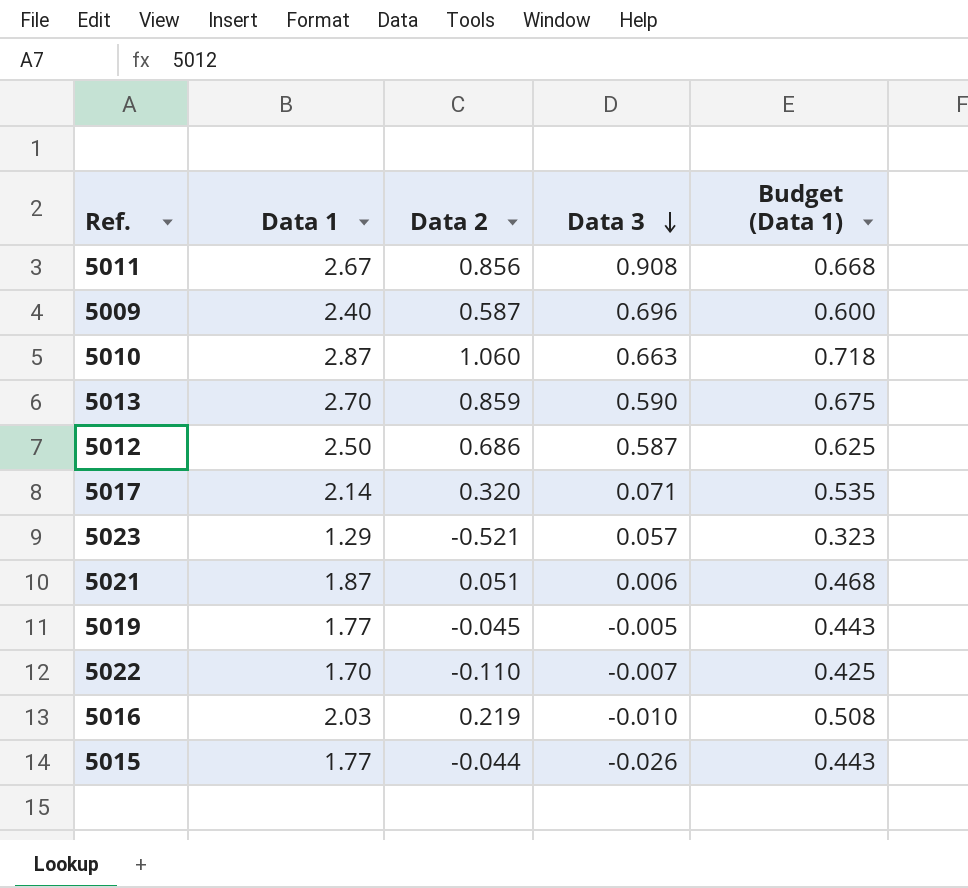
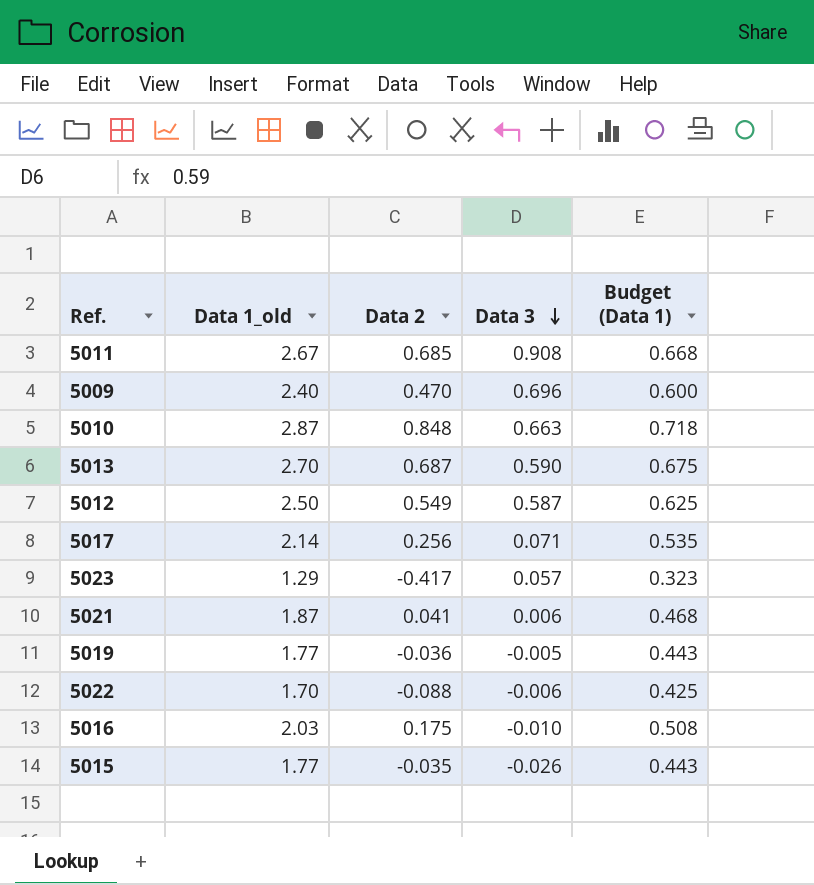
column name: Data 1 -> Data 1_old
5011 | Data 2: 0.856 -> 0.685
5009 | Data 2: 0.587 -> 0.470
5010 | Data 2: 1.060 -> 0.848
5013 | Data 2: 0.859 -> 0.687
5012 | Data 2: 0.686 -> 0.549
5017 | Data 2: 0.320 -> 0.256
5023 | Data 2: -0.521 -> -0.417
5021 | Data 2: 0.051 -> 0.041
5019 | Data 2: -0.045 -> -0.036
5022 | Data 2: -0.110 -> -0.088
5022 | Data 3: -0.007 -> -0.006
5016 | Data 2: 0.219 -> 0.175
5015 | Data 2: -0.044 -> -0.035

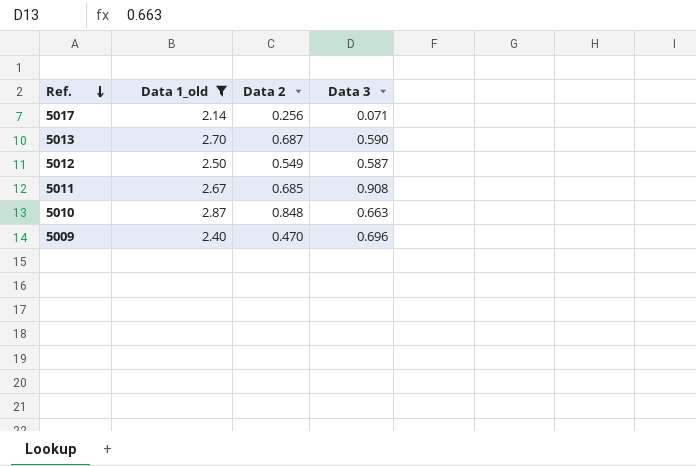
filter: none -> Data 1_old >= 2.14
row order: Data 3 descending -> Ref. descending
column Budget (Data 1) | formula: [Data 1_old] * 0.25 -> none

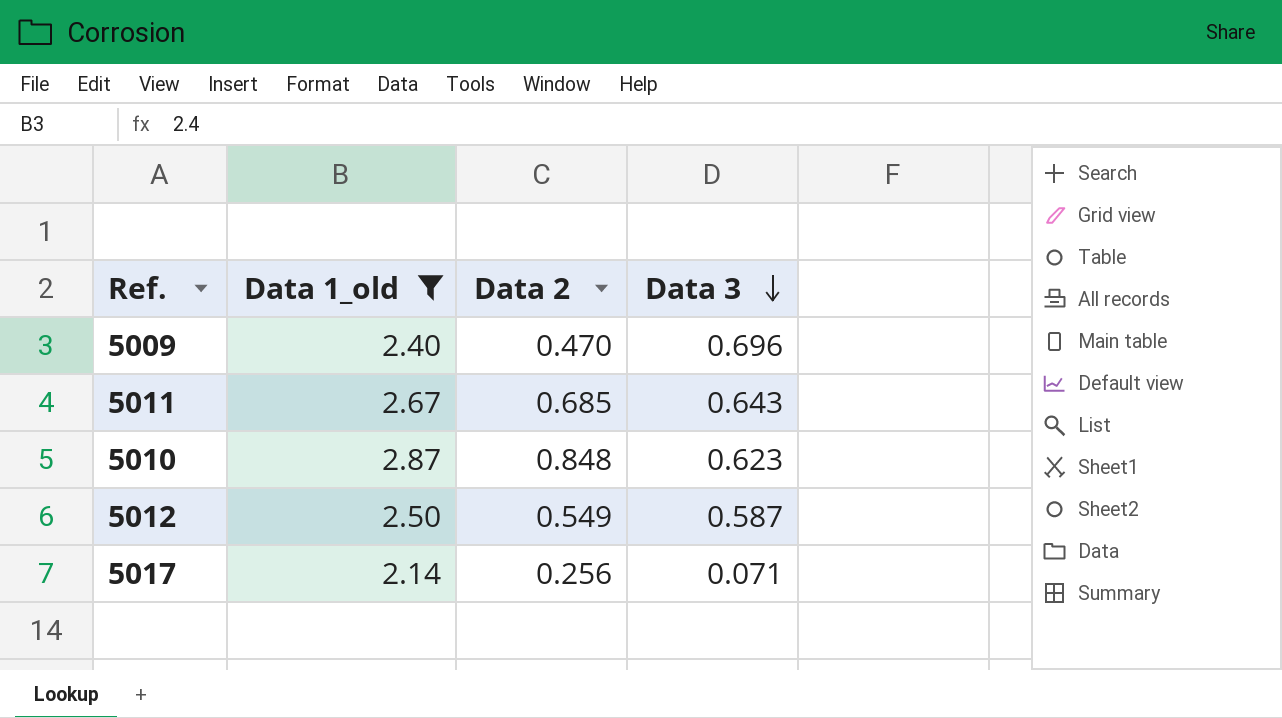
row order: Ref. descending -> Data 3 descending
row 5013: 2.70 | 0.687 | 0.590 -> none
5011 | Data 3: 0.908 -> 0.643
5010 | Data 3: 0.663 -> 0.623

